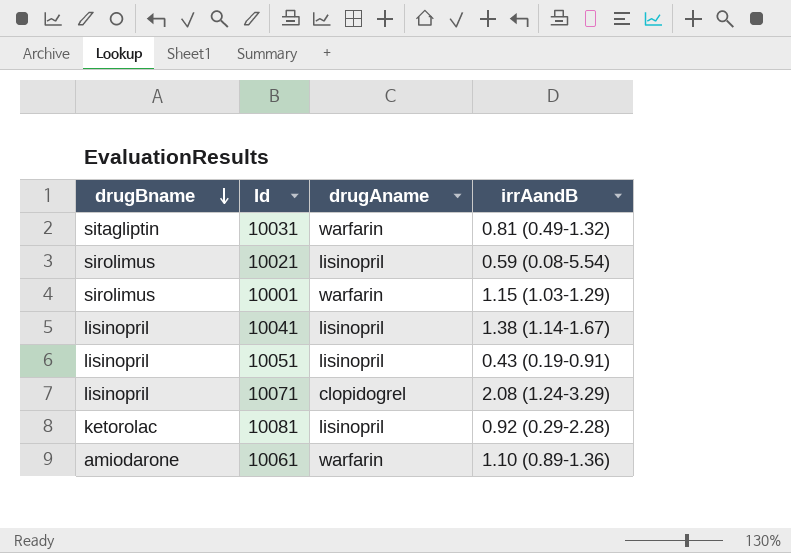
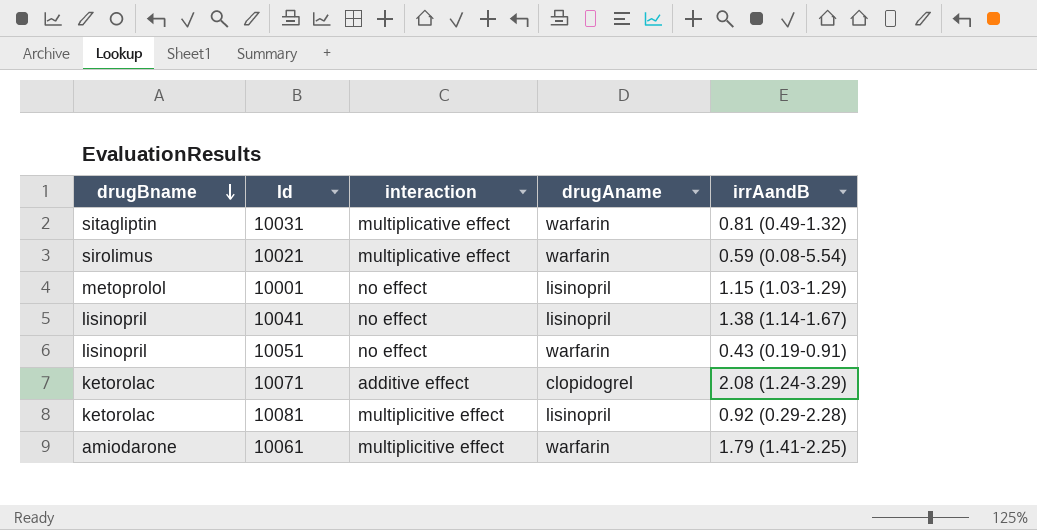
column interaction | position: none -> 3
10021 | drugAname: lisinopril -> warfarin
10001 | drugBname: sirolimus -> metoprolol
10001 | drugAname: warfarin -> lisinopril
10051 | drugAname: lisinopril -> warfarin
10071 | drugBname: lisinopril -> ketorolac
10061 | irrAandB: 1.10 (0.89-1.36) -> 1.79 (1.41-2.25)

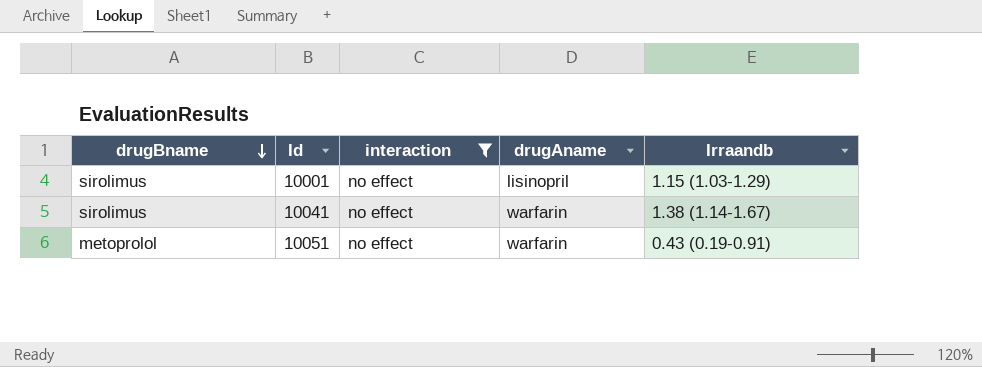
filter: none -> interaction = no effect
column name: irrAandB -> Irraandb
10001 | drugBname: metoprolol -> sirolimus
10041 | drugBname: lisinopril -> sirolimus
10041 | drugAname: lisinopril -> warfarin
10051 | drugBname: lisinopril -> metoprolol

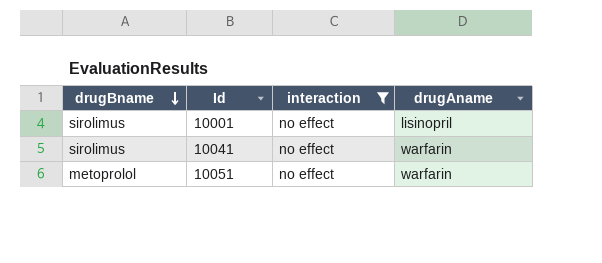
column Irraandb | position: 5 -> none

